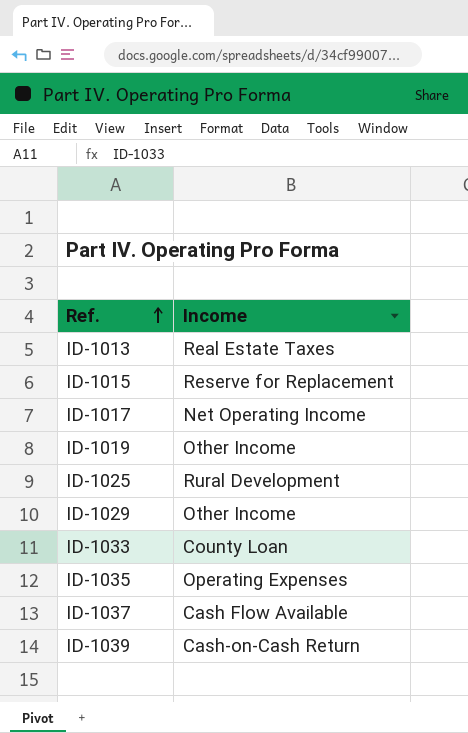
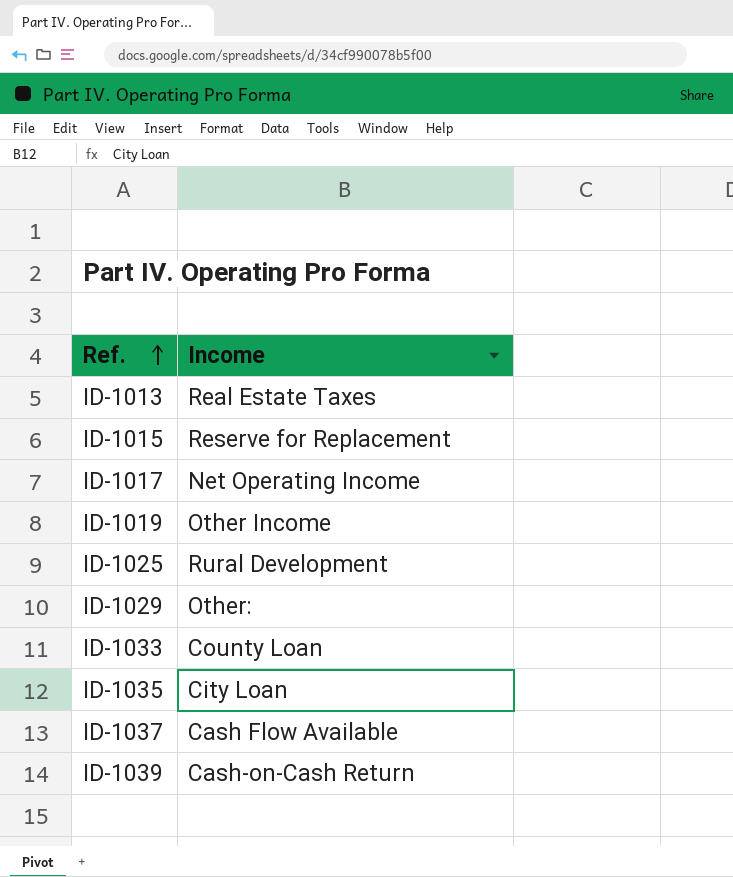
ID-1029 | Income: Other Income -> Other:
ID-1035 | Income: Operating Expenses -> City Loan

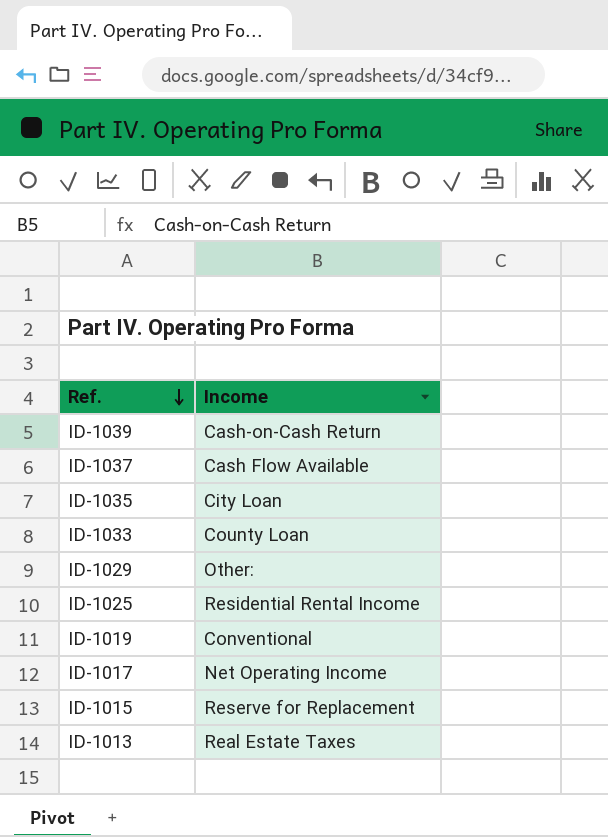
row order: Ref. ascending -> Ref. descending
ID-1025 | Income: Rural Development -> Residential Rental Income
ID-1019 | Income: Other Income -> Conventional

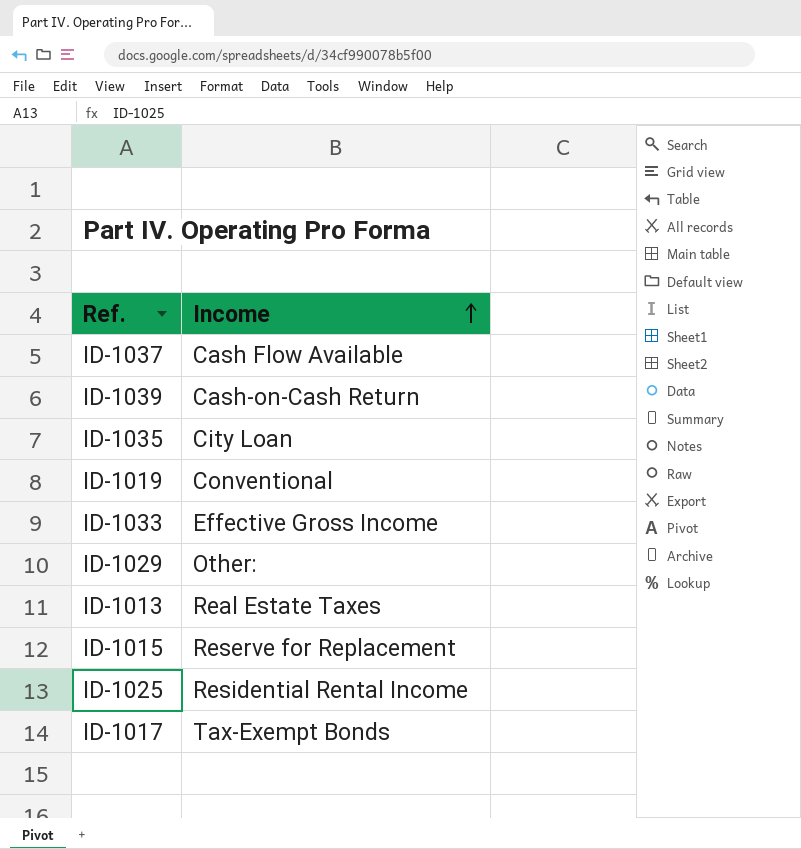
row order: Ref. descending -> Income ascending
ID-1033 | Income: County Loan -> Effective Gross Income
ID-1017 | Income: Net Operating Income -> Tax-Exempt Bonds

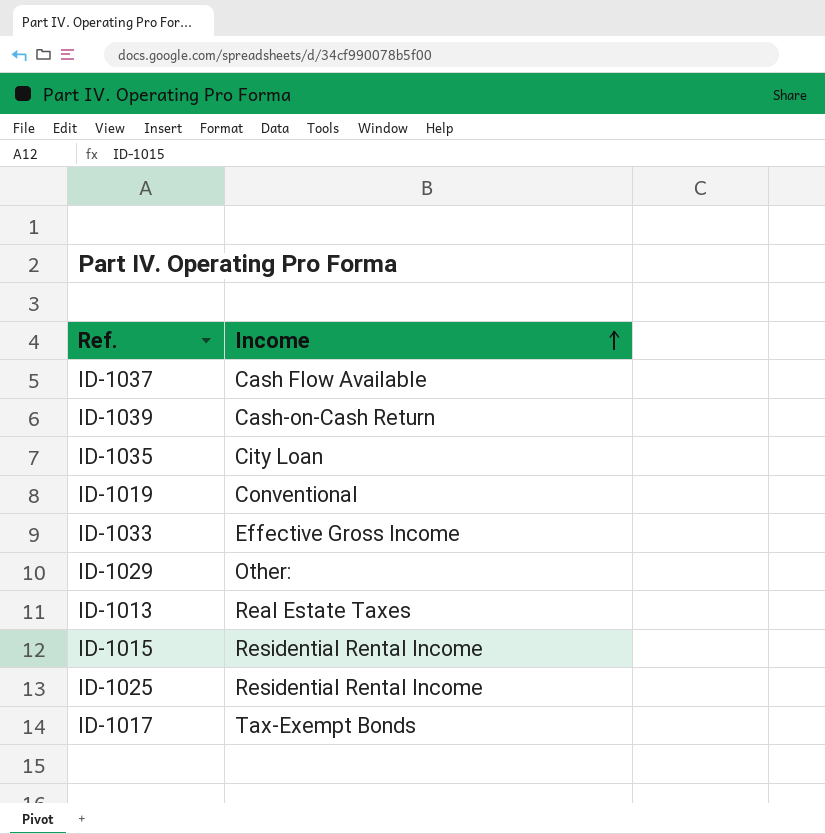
ID-1015 | Income: Reserve for Replacement -> Residential Rental Income

